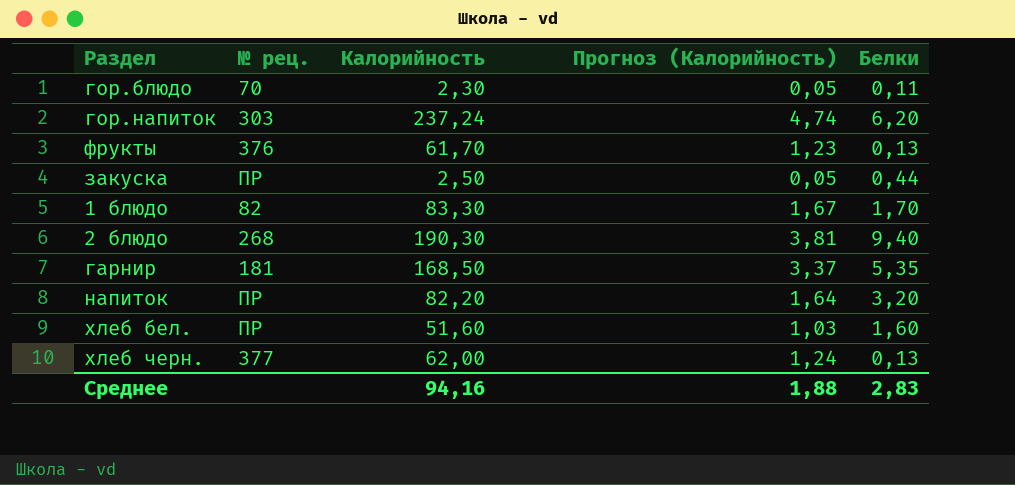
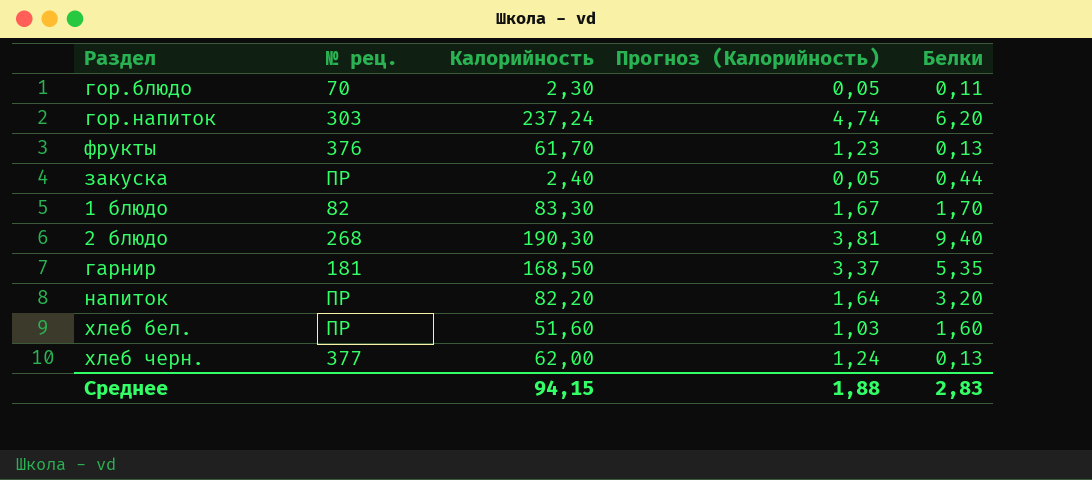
закуска | Калорийность: 2,50 -> 2,40
Среднее | Калорийность: 94,16 -> 94,15

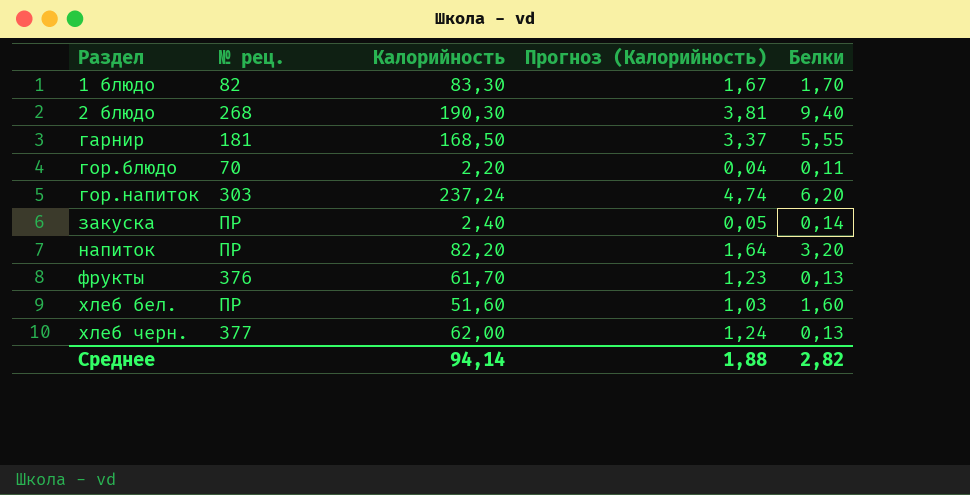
row order: none -> Раздел ascending
гарнир | Белки: 5,35 -> 5,55
гор.блюдо | Калорийность: 2,30 -> 2,20
гор.блюдо | Прогноз (Калорийность): 0,05 -> 0,04
закуска | Белки: 0,44 -> 0,14
Среднее | Калорийность: 94,15 -> 94,14
Среднее | Белки: 2,83 -> 2,82

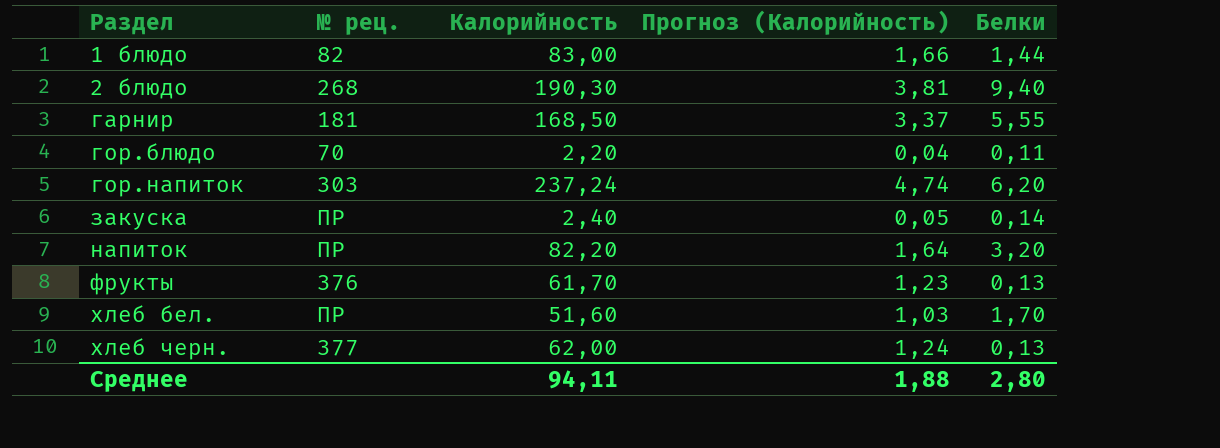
1 блюдо | Калорийность: 83,30 -> 83,00
1 блюдо | Прогноз (Калорийность): 1,67 -> 1,66
1 блюдо | Белки: 1,70 -> 1,44
хлеб бел. | Белки: 1,60 -> 1,70
Среднее | Калорийность: 94,14 -> 94,11
Среднее | Белки: 2,82 -> 2,80

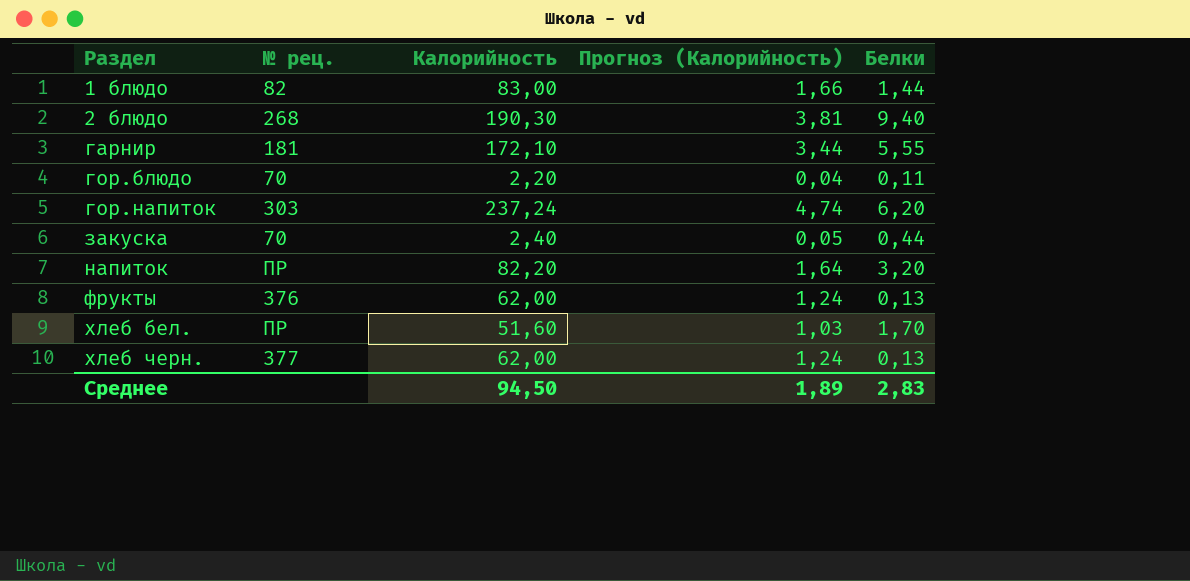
гарнир | Калорийность: 168,50 -> 172,10
гарнир | Прогноз (Калорийность): 3,37 -> 3,44
закуска | № рец.: ПР -> 70
закуска | Белки: 0,14 -> 0,44
фрукты | Калорийность: 61,70 -> 62,00
фрукты | Прогноз (Калорийность): 1,23 -> 1,24
Среднее | Калорийность: 94,11 -> 94,50
Среднее | Прогноз (Калорийность): 1,88 -> 1,89
Среднее | Белки: 2,80 -> 2,83

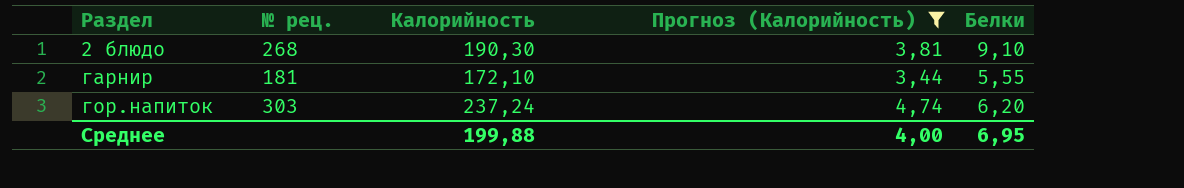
filter: none -> Прогноз (Калорийность) >= 3,44
2 блюдо | Белки: 9,40 -> 9,10
Среднее | Калорийность: 94,50 -> 199,88
Среднее | Прогноз (Калорийность): 1,89 -> 4,00
Среднее | Белки: 2,83 -> 6,95

